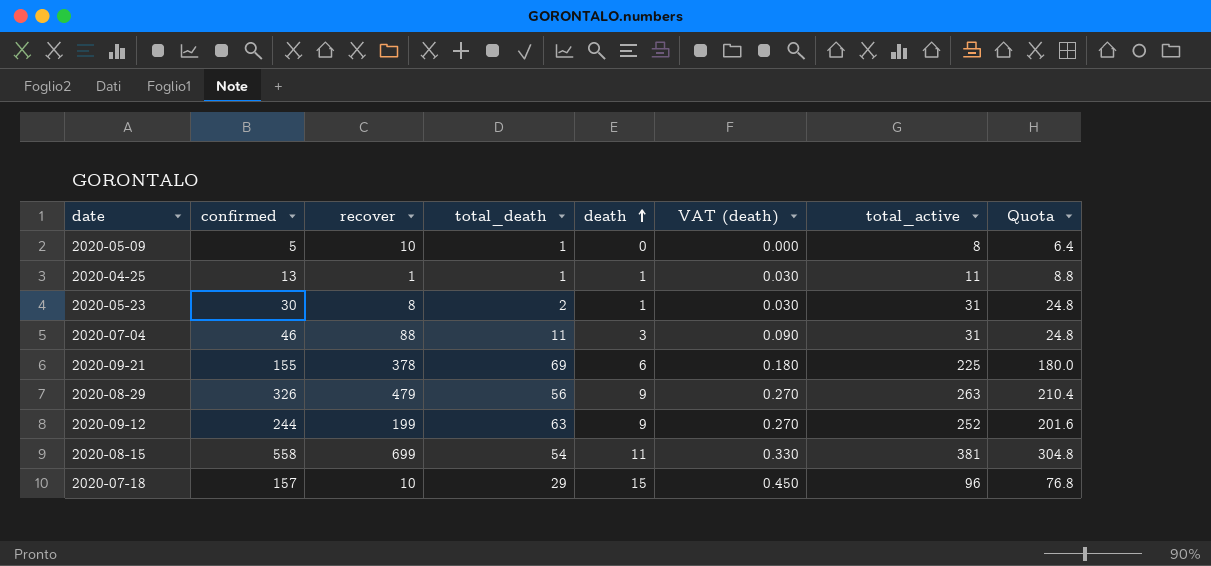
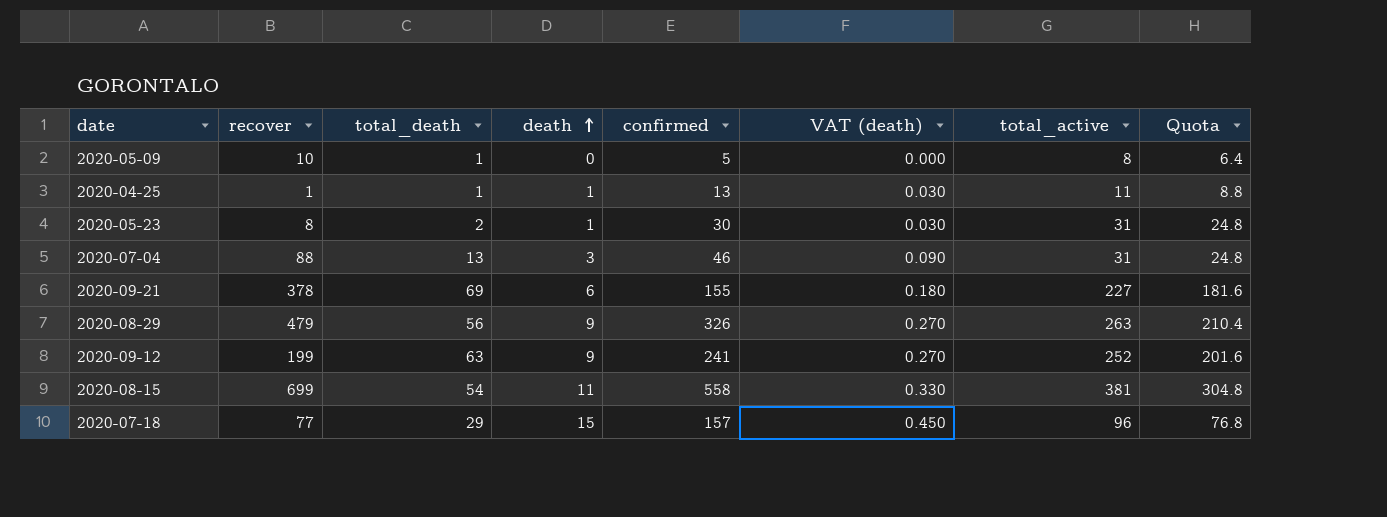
column confirmed | position: 2 -> 5
2020-07-04 | total_death: 11 -> 13
2020-09-21 | total_active: 225 -> 227
2020-09-21 | Quota: 180.0 -> 181.6
2020-09-12 | confirmed: 244 -> 241
2020-07-18 | recover: 10 -> 77

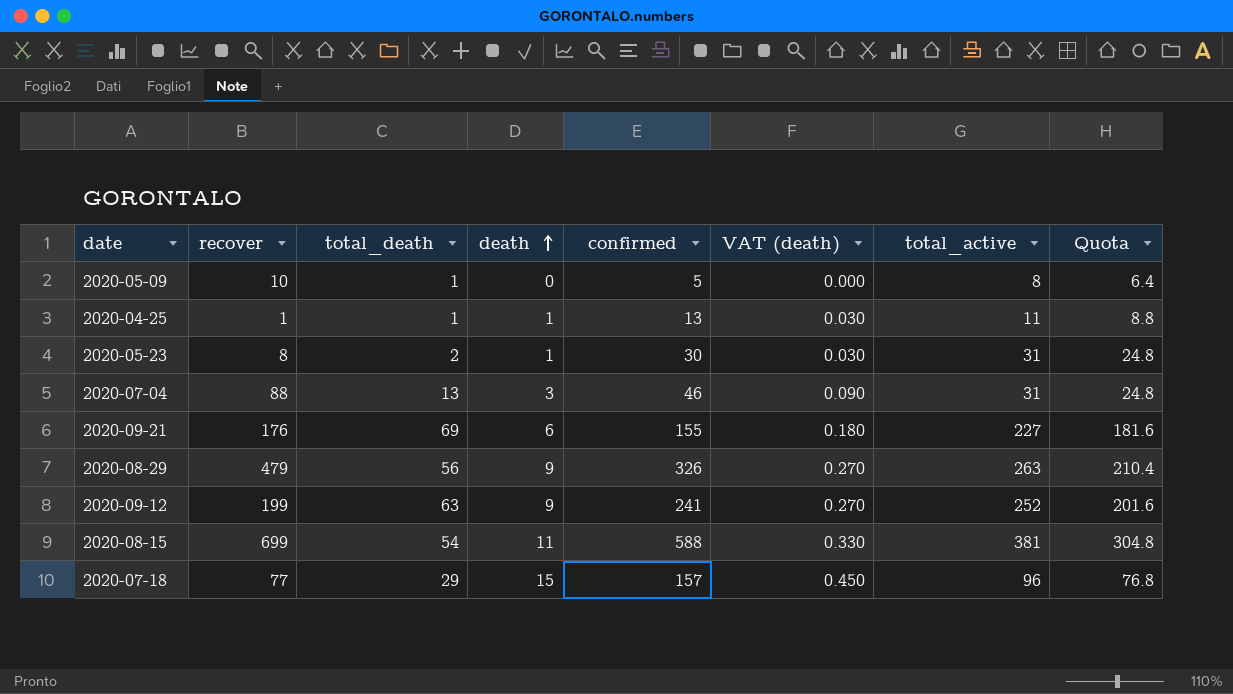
2020-09-21 | recover: 378 -> 176
2020-08-15 | confirmed: 558 -> 588

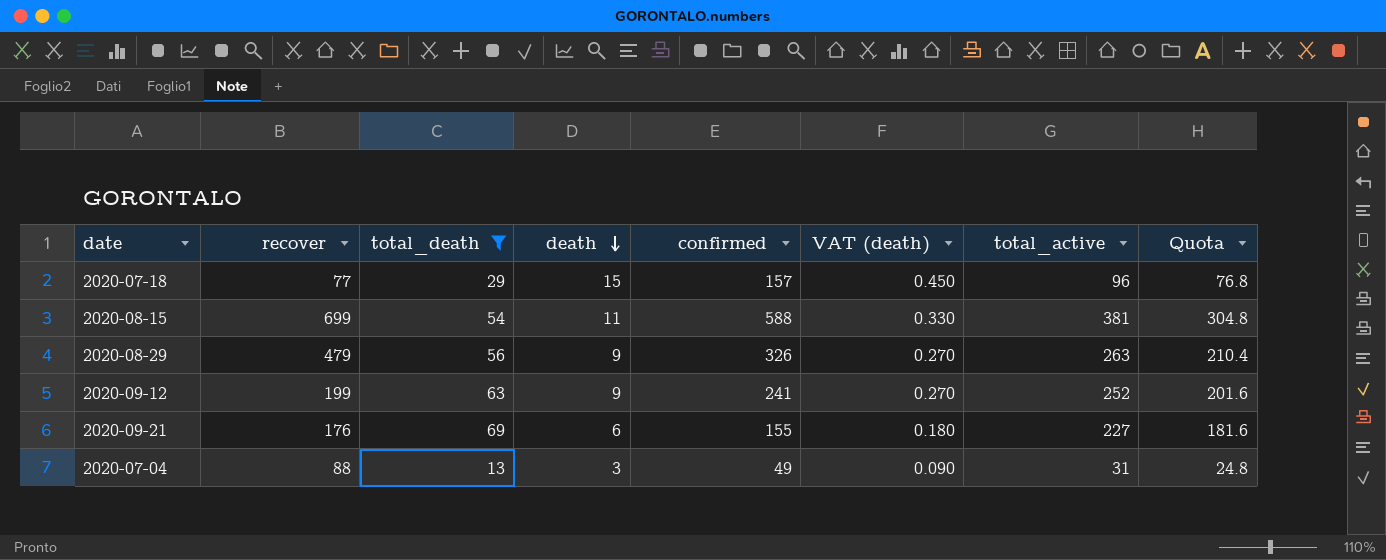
filter: none -> total_death >= 13
row order: death ascending -> death descending
2020-07-04 | confirmed: 46 -> 49

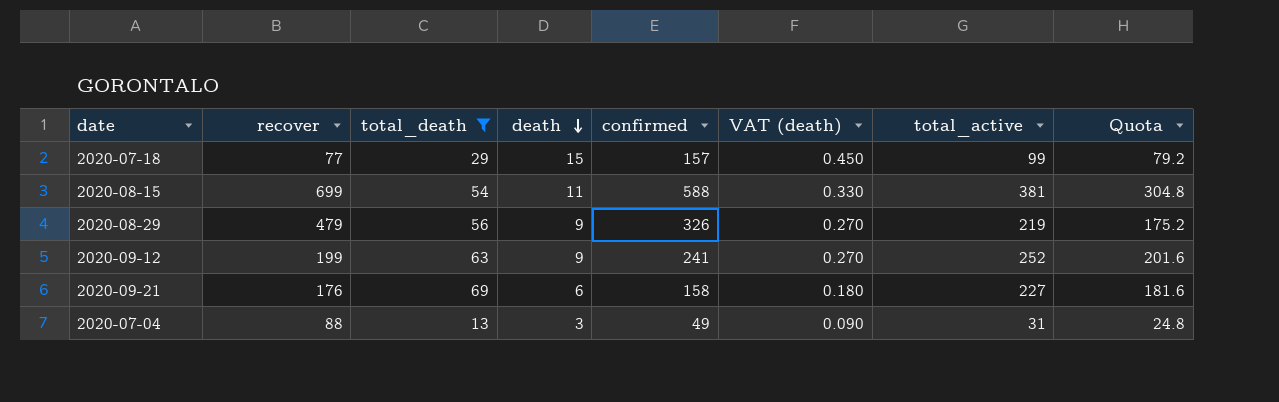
2020-07-18 | total_active: 96 -> 99
2020-07-18 | Quota: 76.8 -> 79.2
2020-08-29 | total_active: 263 -> 219
2020-08-29 | Quota: 210.4 -> 175.2
2020-09-21 | confirmed: 155 -> 158

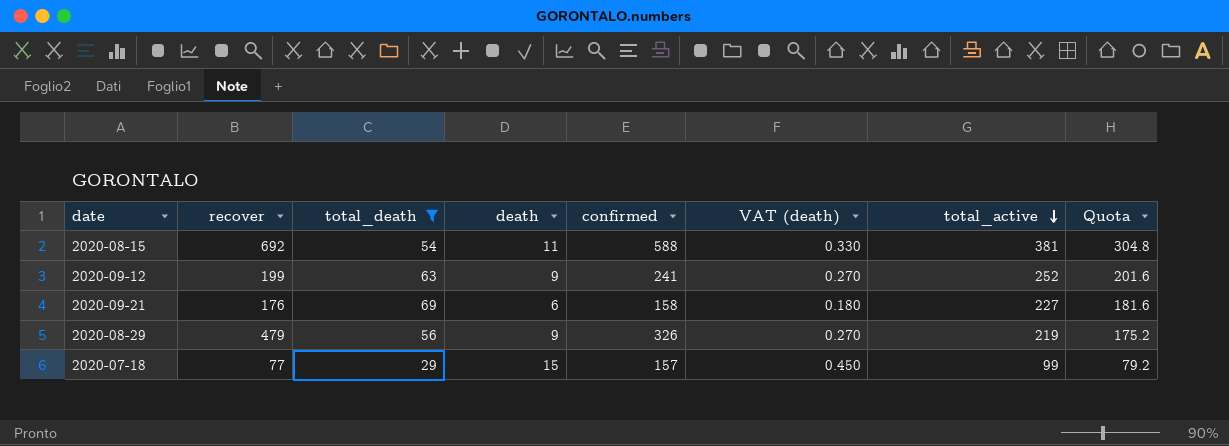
row order: death descending -> total_active descending
row 2020-07-04: 88 | 13 | 3 | 49 | 0.090 | 31 | 24.8 -> none
2020-08-15 | recover: 699 -> 692

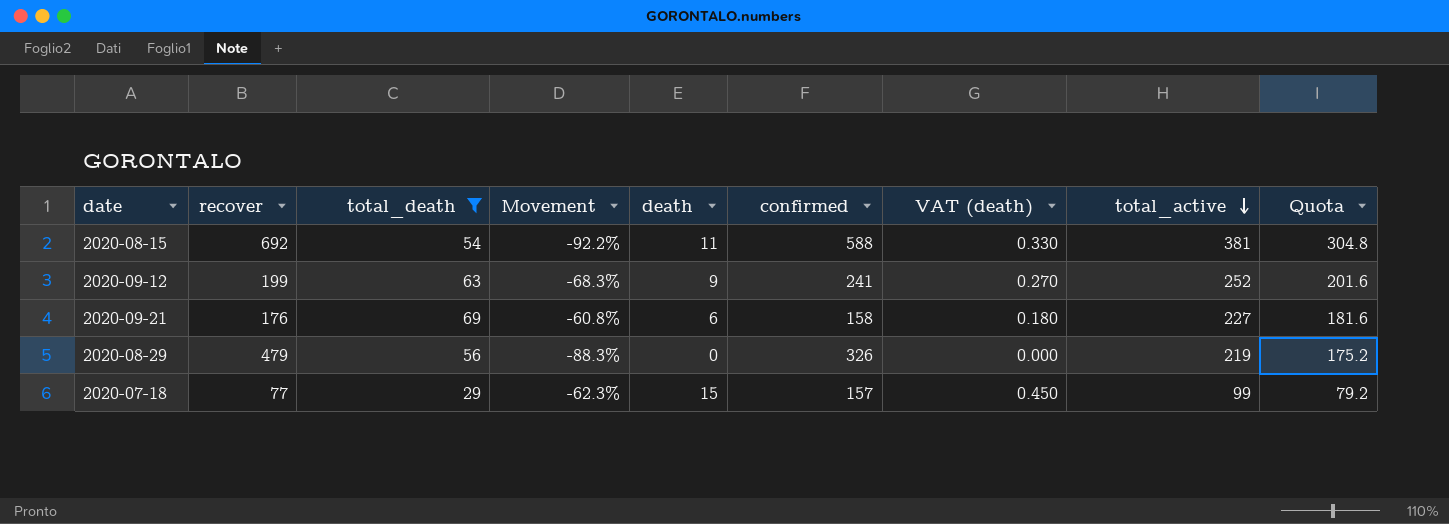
column Movement | formula: none -> ([total_death] - [recover]) / [recover]
2020-08-29 | death: 9 -> 0
2020-08-29 | VAT (death): 0.270 -> 0.000

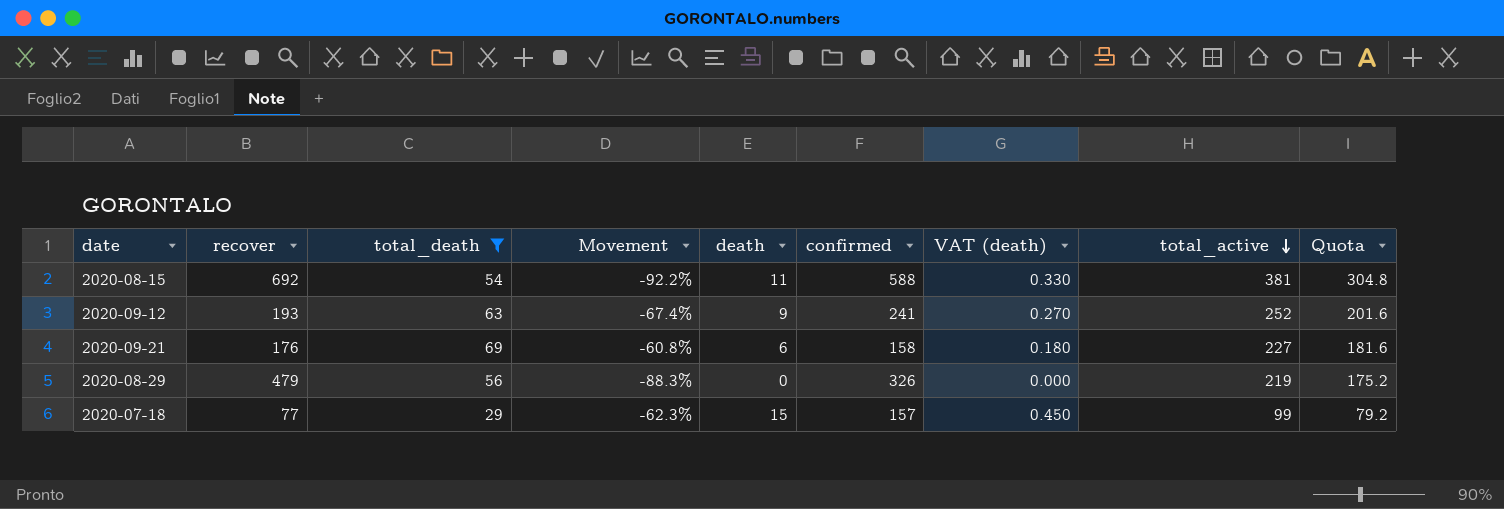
2020-09-12 | recover: 199 -> 193
2020-09-12 | Movement: -68.3% -> -67.4%

